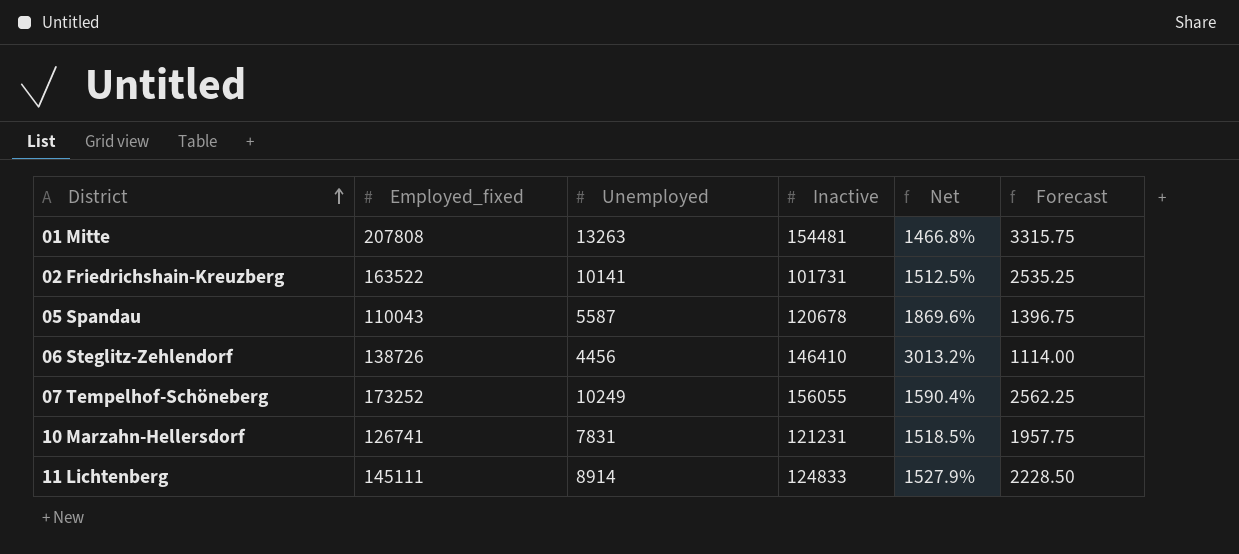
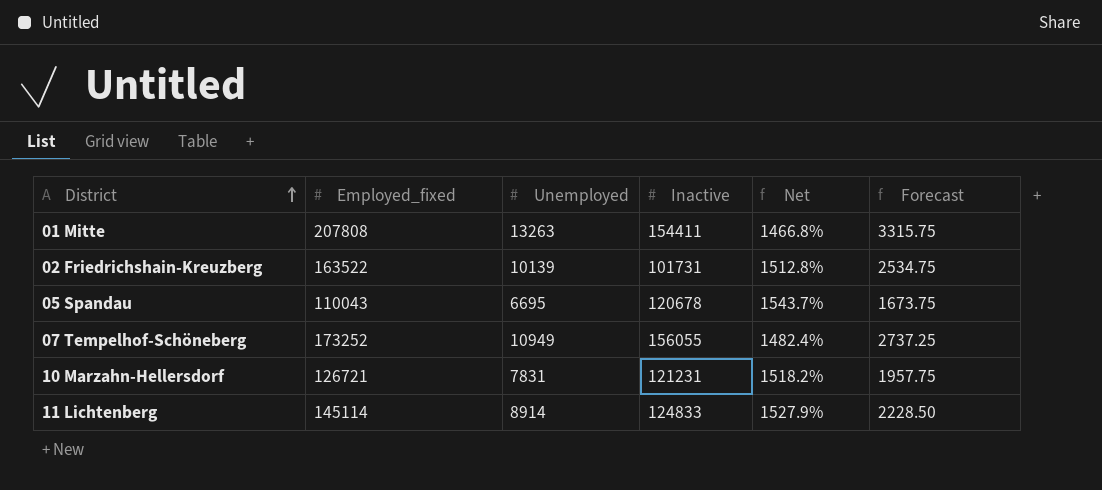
row 06 Steglitz-Zehlendorf: 138726 | 4456 | 146410 | 3013.2% | 1114.00 -> none
01 Mitte | Inactive: 154481 -> 154411
02 Friedrichshain-Kreuzberg | Unemployed: 10141 -> 10139
02 Friedrichshain-Kreuzberg | Net: 1512.5% -> 1512.8%
02 Friedrichshain-Kreuzberg | Forecast: 2535.25 -> 2534.75
05 Spandau | Unemployed: 5587 -> 6695
05 Spandau | Net: 1869.6% -> 1543.7%
05 Spandau | Forecast: 1396.75 -> 1673.75
07 Tempelhof-Schöneberg | Unemployed: 10249 -> 10949
07 Tempelhof-Schöneberg | Net: 1590.4% -> 1482.4%
07 Tempelhof-Schöneberg | Forecast: 2562.25 -> 2737.25
10 Marzahn-Hellersdorf | Employed_fixed: 126741 -> 126721
10 Marzahn-Hellersdorf | Net: 1518.5% -> 1518.2%
11 Lichtenberg | Employed_fixed: 145111 -> 145114

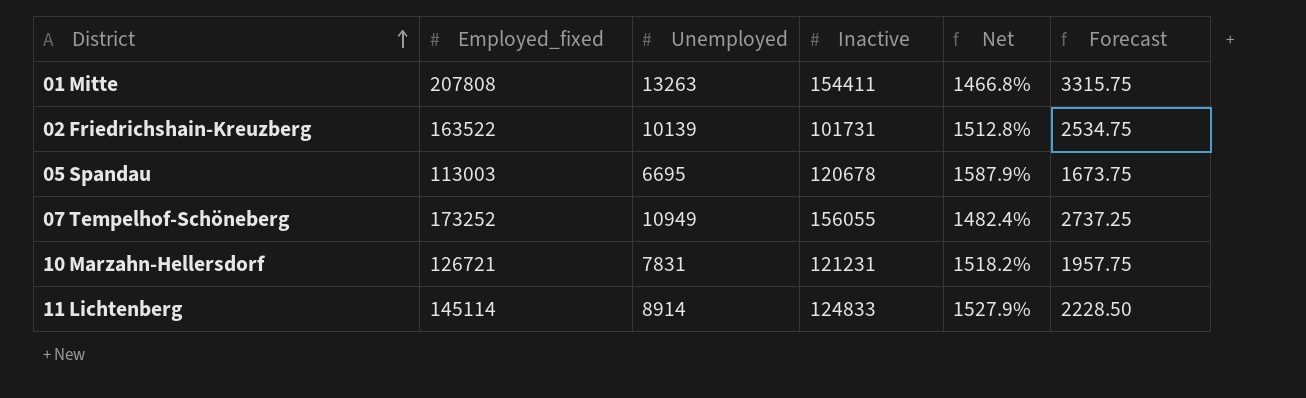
05 Spandau | Employed_fixed: 110043 -> 113003
05 Spandau | Net: 1543.7% -> 1587.9%

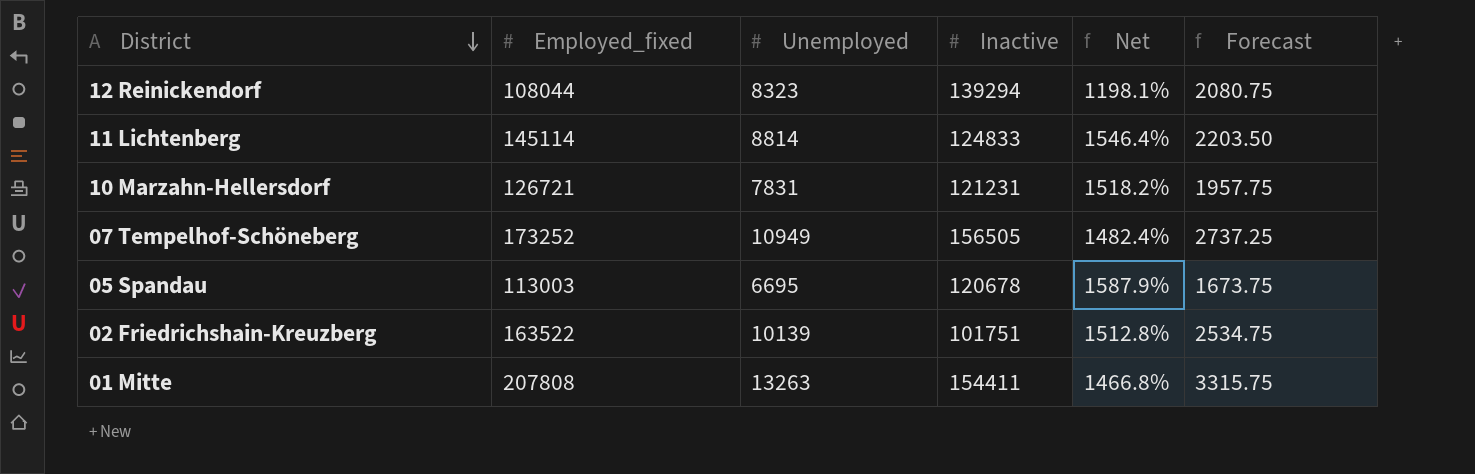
row order: District ascending -> District descending
row 12 Reinickendorf: none -> 108044 | 8323 | 139294 | 1198.1% | 2080.75
11 Lichtenberg | Unemployed: 8914 -> 8814
11 Lichtenberg | Net: 1527.9% -> 1546.4%
11 Lichtenberg | Forecast: 2228.50 -> 2203.50
07 Tempelhof-Schöneberg | Inactive: 156055 -> 156505
02 Friedrichshain-Kreuzberg | Inactive: 101731 -> 101751

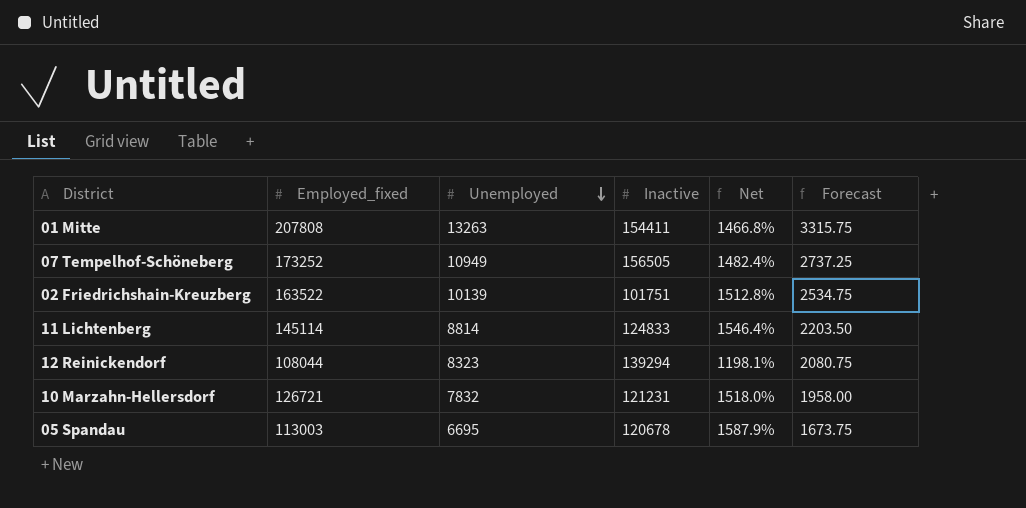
row order: District descending -> Unemployed descending
10 Marzahn-Hellersdorf | Unemployed: 7831 -> 7832
10 Marzahn-Hellersdorf | Net: 1518.2% -> 1518.0%
10 Marzahn-Hellersdorf | Forecast: 1957.75 -> 1958.00

